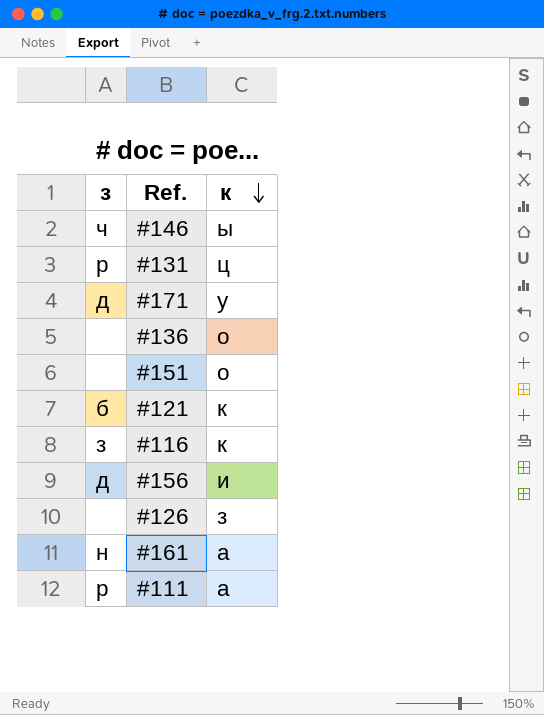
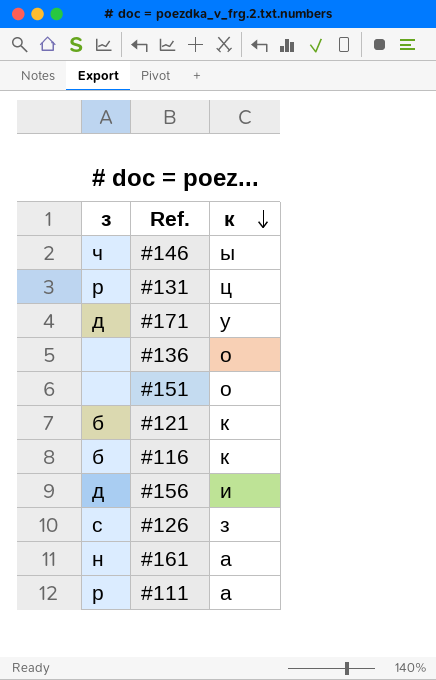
#116 | з: з -> б
#126 | з: none -> с

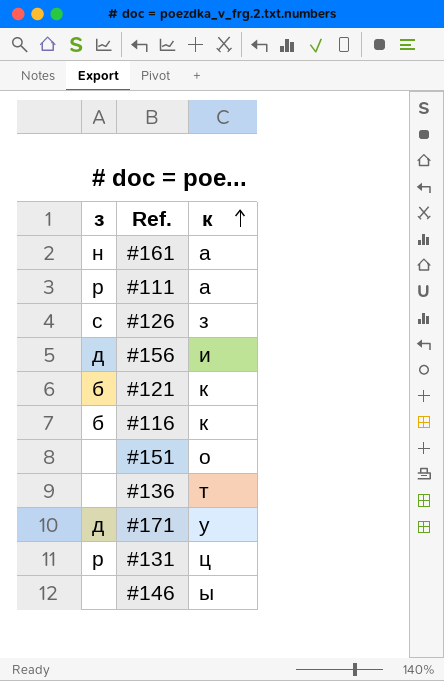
row order: к descending -> к ascending
#136 | к: о -> т
#146 | з: ч -> none

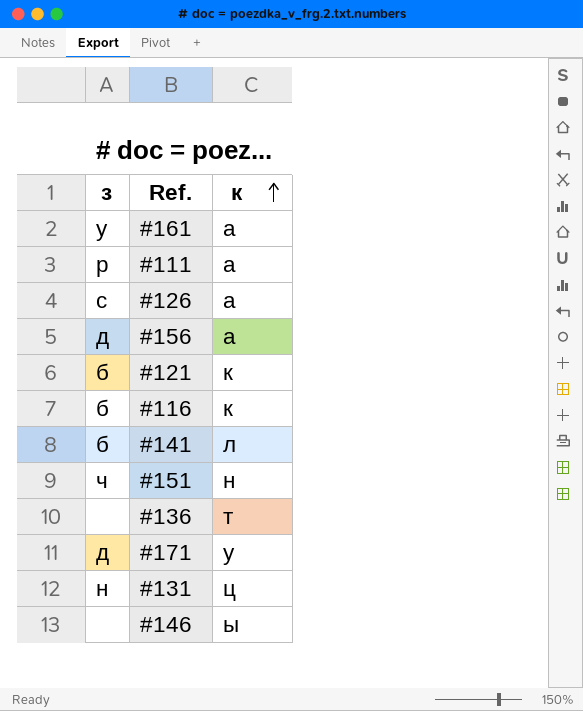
#161 | з: н -> у
#126 | к: з -> а
#156 | к: и -> а
row #141: none -> б | л
#151 | з: none -> ч
#151 | к: о -> н
#131 | з: р -> н

